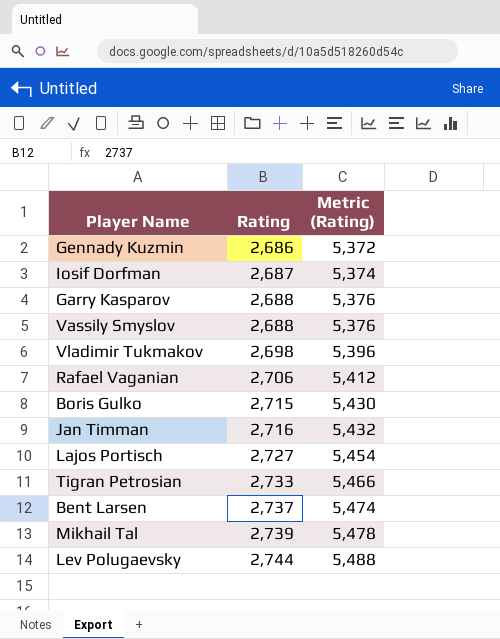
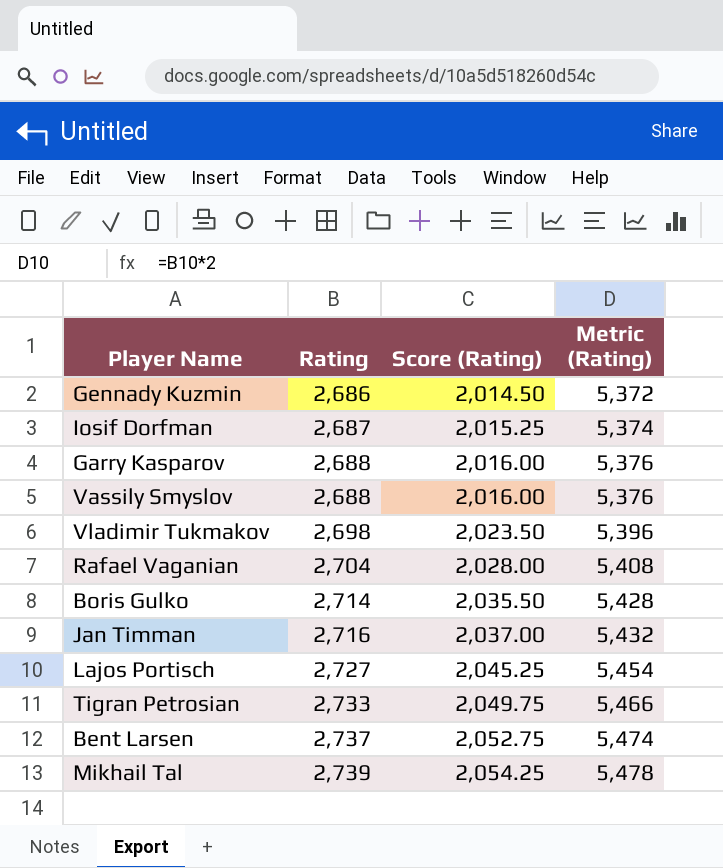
column Score (Rating) | formula: none -> [Rating] * 0.75
row Lev Polugaevsky: 2,744 | 5,488 -> none
Rafael Vaganian | Rating: 2,706 -> 2,704
Rafael Vaganian | Metric (Rating): 5,412 -> 5,408
Boris Gulko | Rating: 2,715 -> 2,714
Boris Gulko | Metric (Rating): 5,430 -> 5,428

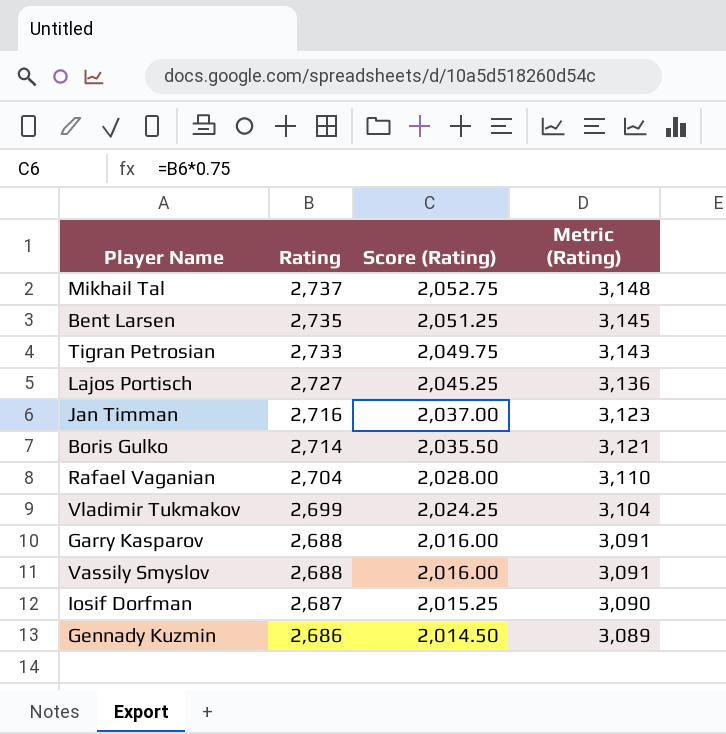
row order: Rating ascending -> Rating descending
column Metric (Rating) | formula: [Rating] * 2 -> [Rating] * 1.15
Mikhail Tal | Rating: 2,739 -> 2,737
Mikhail Tal | Score (Rating): 2,054.25 -> 2,052.75
Bent Larsen | Rating: 2,737 -> 2,735
Bent Larsen | Score (Rating): 2,052.75 -> 2,051.25
Vladimir Tukmakov | Rating: 2,698 -> 2,699
Vladimir Tukmakov | Score (Rating): 2,023.50 -> 2,024.25

